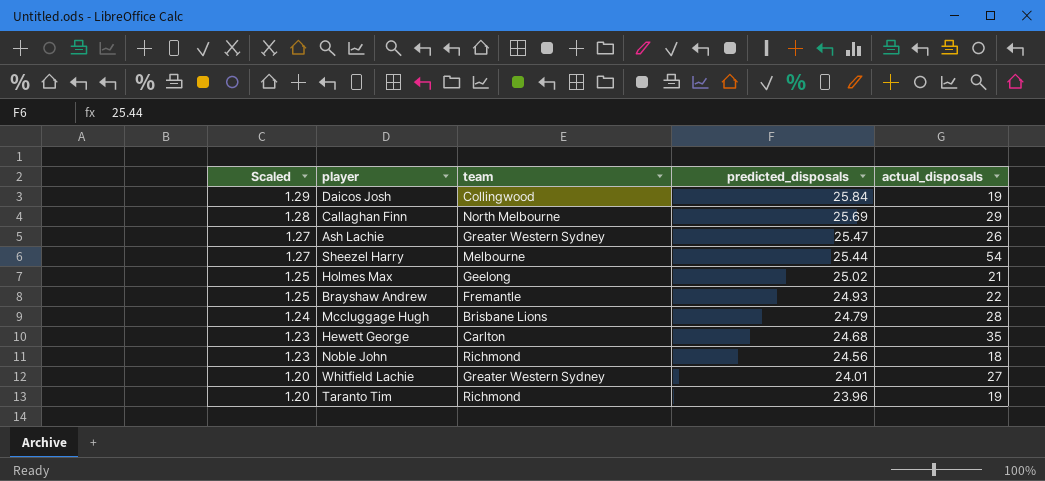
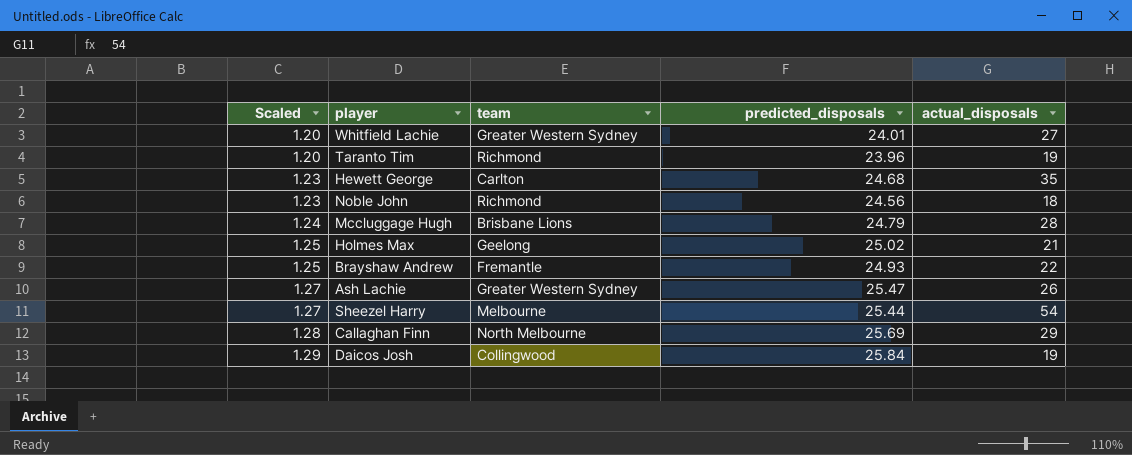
row order: Scaled descending -> Scaled ascending

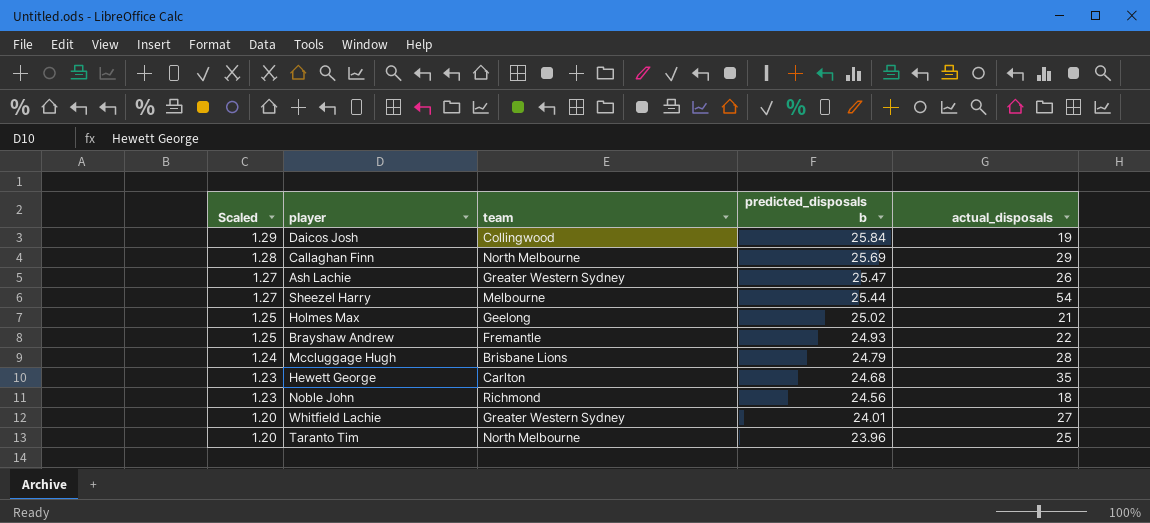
row order: Scaled ascending -> Scaled descending
column name: predicted_disposals -> predicted_disposals b
Taranto Tim | team: Richmond -> North Melbourne
Taranto Tim | actual_disposals: 19 -> 25

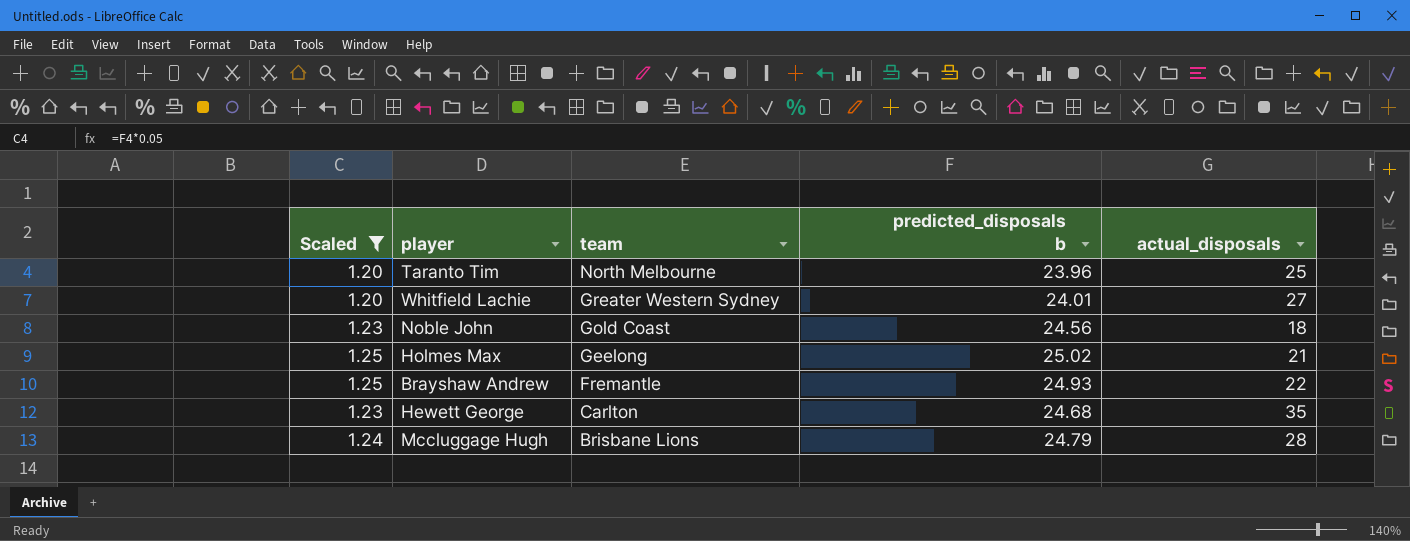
filter: none -> Scaled <= 1.25
row order: Scaled descending -> team descending
Noble John | team: Richmond -> Gold Coast

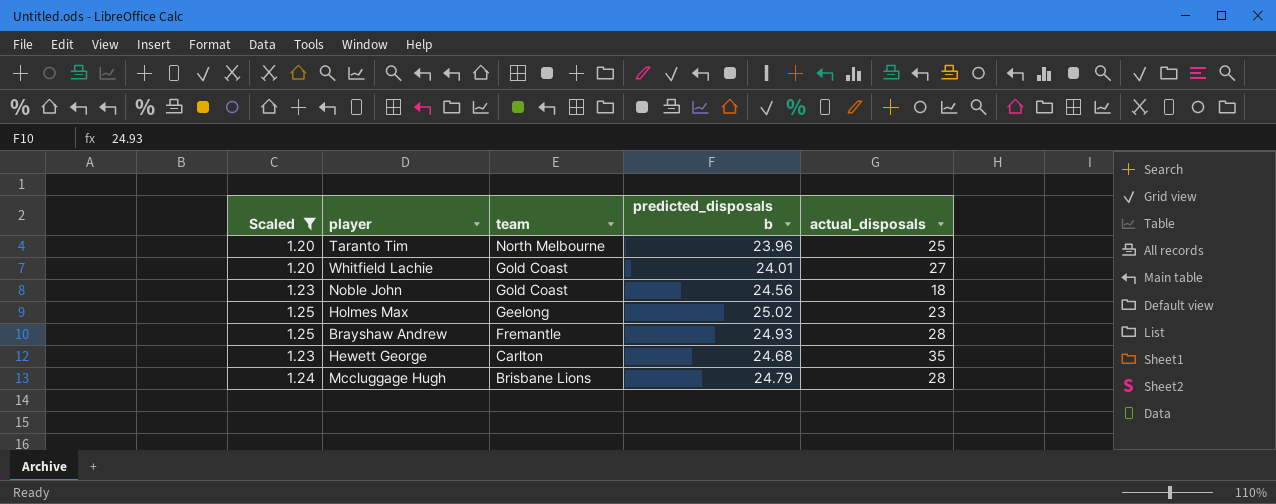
Whitfield Lachie | team: Greater Western Sydney -> Gold Coast
Holmes Max | actual_disposals: 21 -> 23
Brayshaw Andrew | actual_disposals: 22 -> 28

